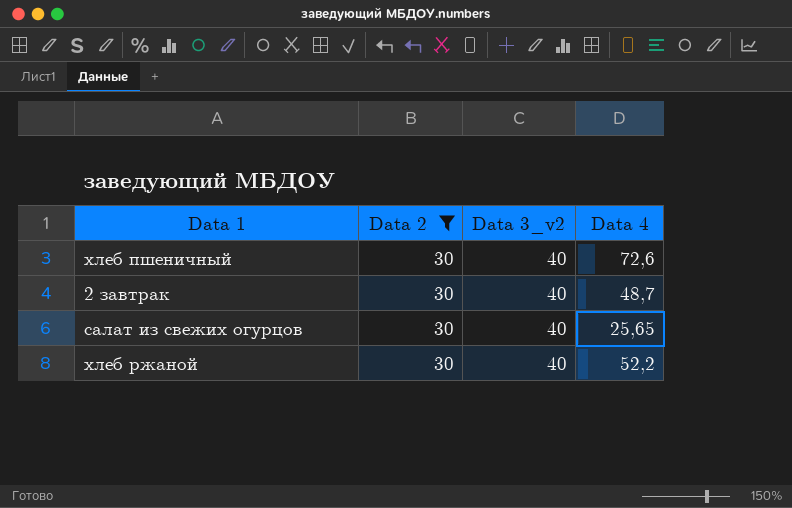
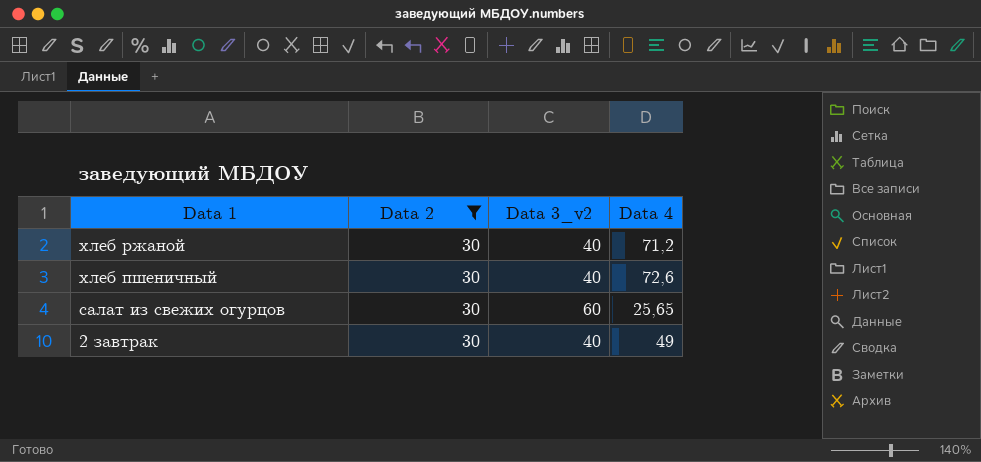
row order: none -> Data 1 descending
хлеб ржаной | Data 4: 52,2 -> 71,2
салат из свежих огурцов | Data 3_v2: 40 -> 60
2 завтрак | Data 4: 48,7 -> 49

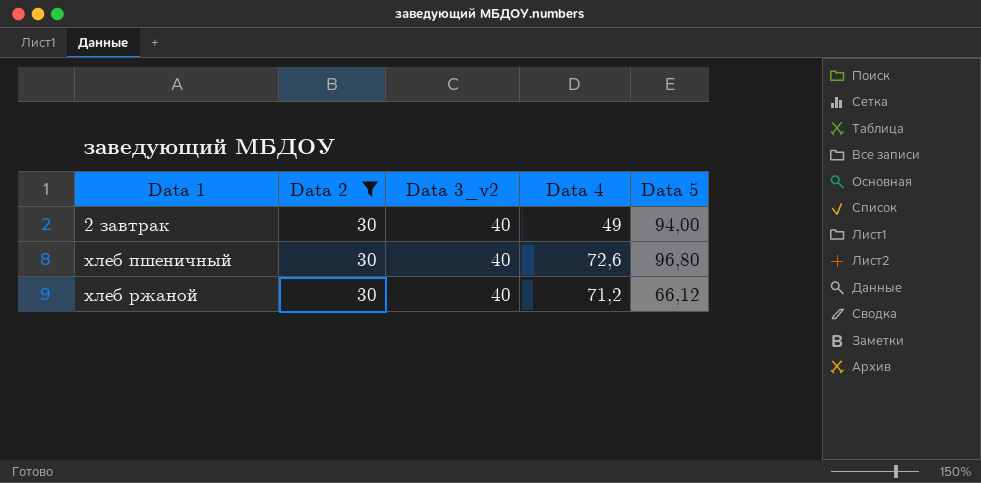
row order: Data 1 descending -> Data 1 ascending
column Data 5 | position: none -> 5
row салат из свежих огурцов: 30 | 60 | 25,65 -> none

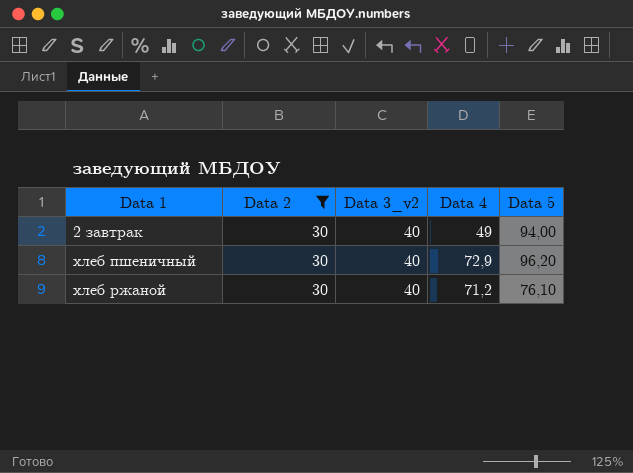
хлеб пшеничный | Data 4: 72,6 -> 72,9
хлеб пшеничный | Data 5: 96,80 -> 96,20
хлеб ржаной | Data 5: 66,12 -> 76,10

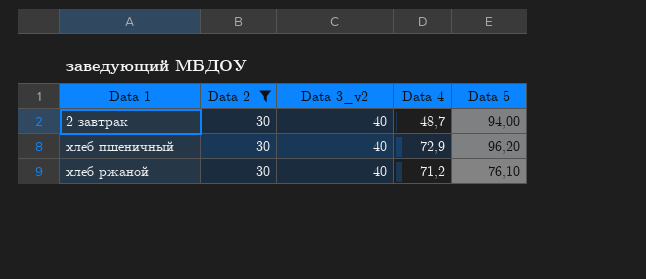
2 завтрак | Data 4: 49 -> 48,7

